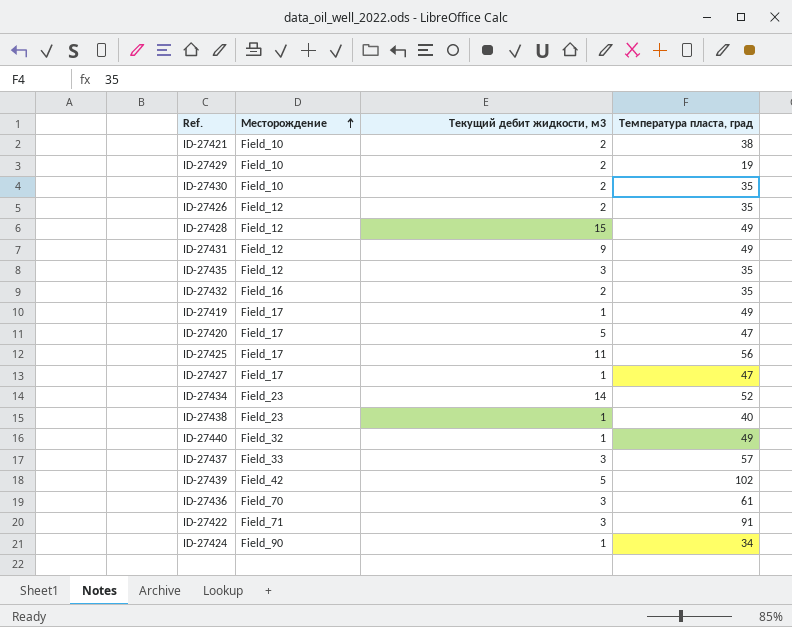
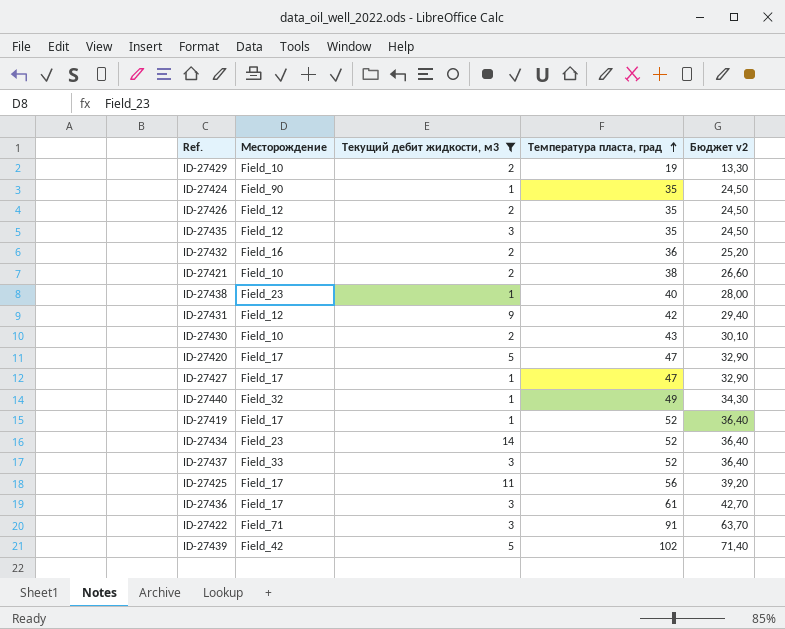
filter: none -> Текущий дебит жидкости, м3 != 15
row order: Месторождение ascending -> Температура пласта, град ascending
column Бюджет v2 | formula: none -> [Температура пласта, град] * 0,7
ID-27424 | Температура пласта, град: 34 -> 35
ID-27432 | Температура пласта, град: 35 -> 36
ID-27431 | Температура пласта, град: 49 -> 42
ID-27430 | Температура пласта, град: 35 -> 43
ID-27419 | Температура пласта, град: 49 -> 52
ID-27437 | Температура пласта, град: 57 -> 52
ID-27436 | Месторождение: Field_70 -> Field_17

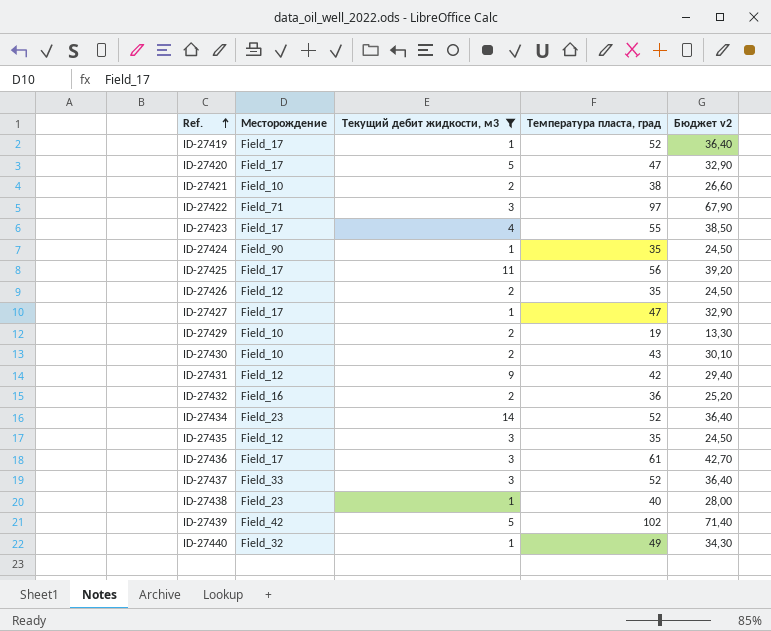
row order: Температура пласта, град ascending -> Ref. ascending
ID-27422 | Температура пласта, град: 91 -> 97
ID-27422 | Бюджет v2: 63,70 -> 67,90
row ID-27423: none -> Field_17 | 4 | 55 | 38,50

